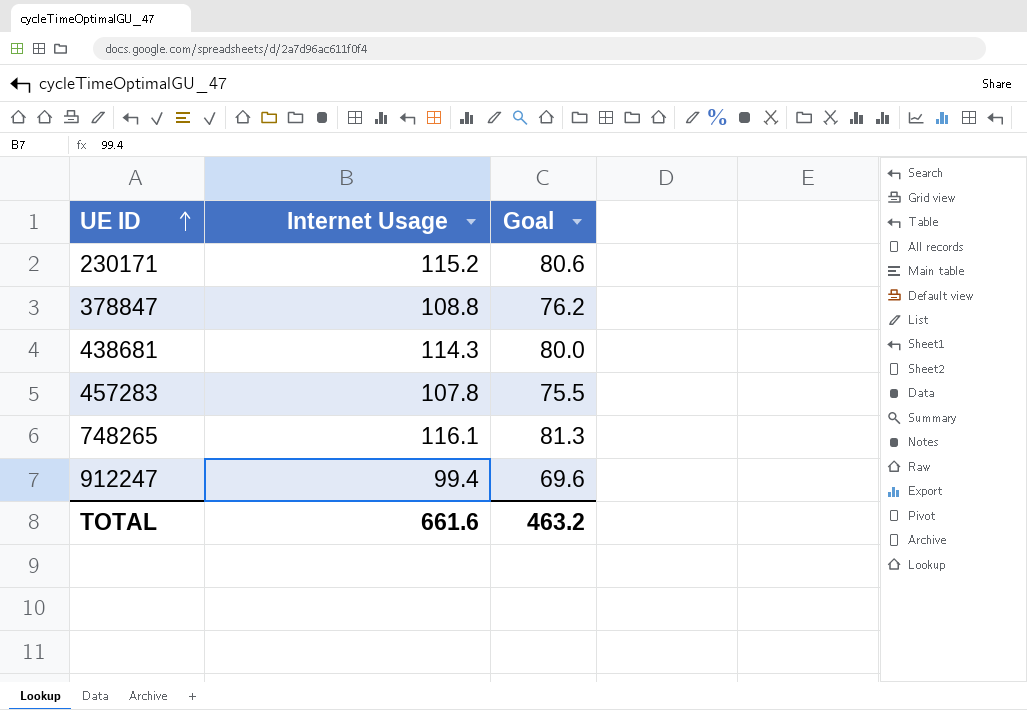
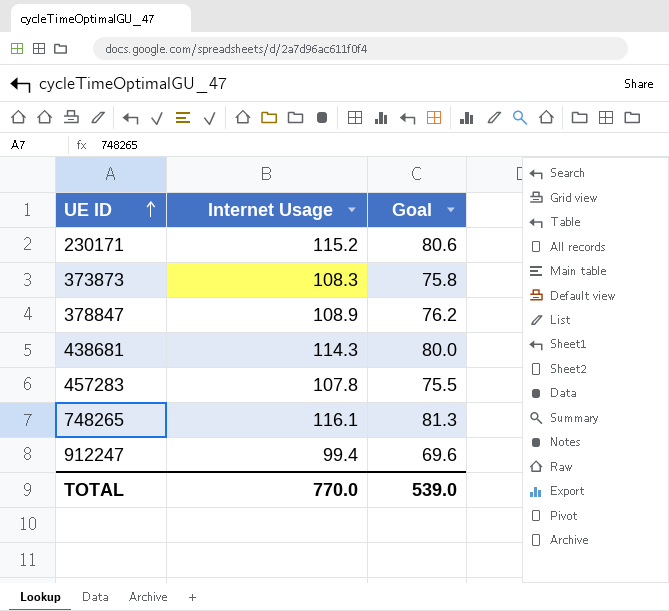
row 373873: none -> 108.3 | 75.8
378847 | Internet Usage: 108.8 -> 108.9
TOTAL | Internet Usage: 661.6 -> 770.0
TOTAL | Goal: 463.2 -> 539.0

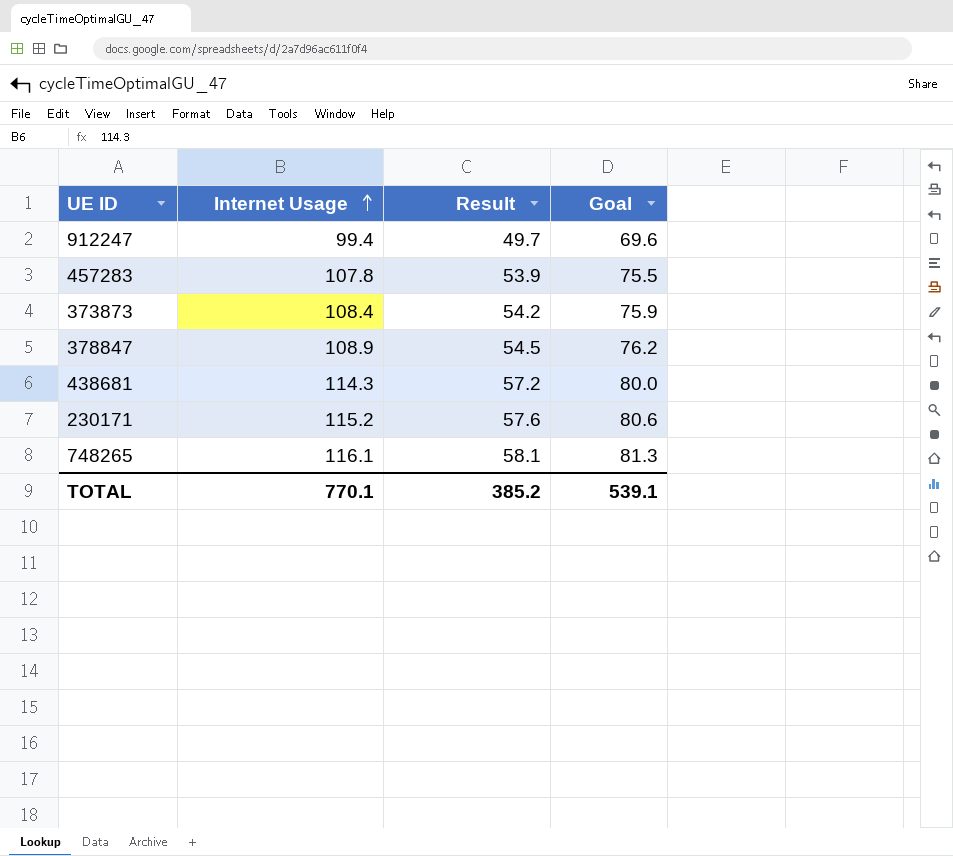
row order: UE ID ascending -> Internet Usage ascending
column Result | formula: none -> [Internet Usage] * 0.5
373873 | Internet Usage: 108.3 -> 108.4
373873 | Goal: 75.8 -> 75.9
TOTAL | Internet Usage: 770.0 -> 770.1
TOTAL | Goal: 539.0 -> 539.1

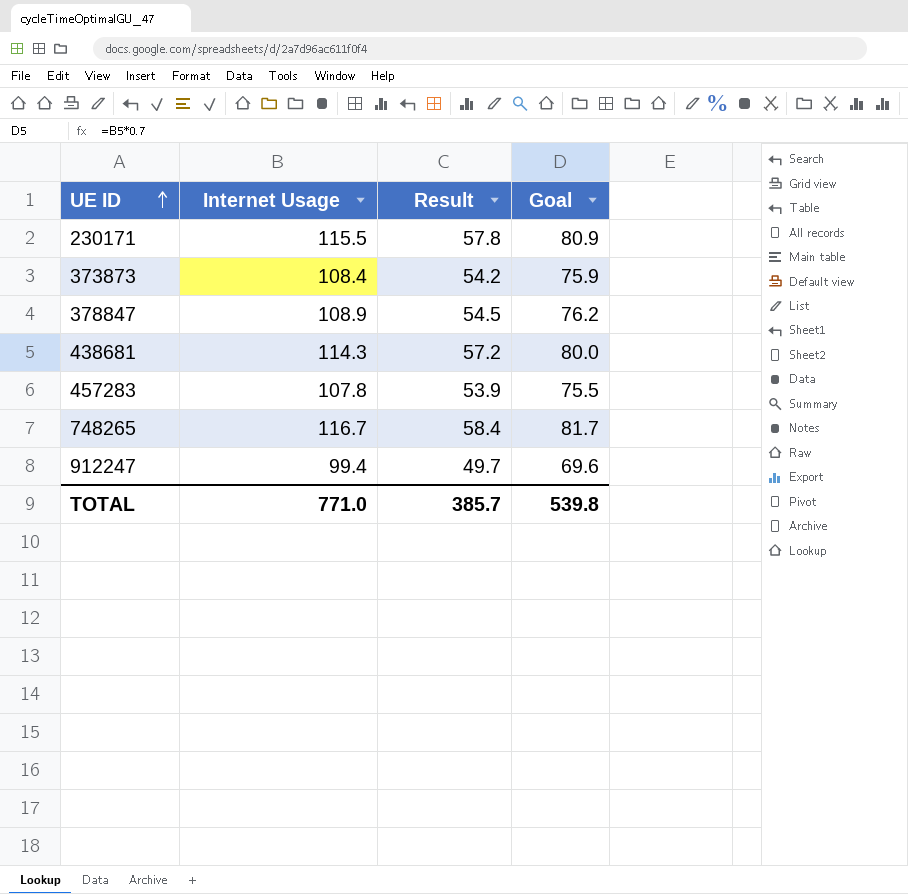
row order: Internet Usage ascending -> UE ID ascending
230171 | Internet Usage: 115.2 -> 115.5
230171 | Result: 57.6 -> 57.8
230171 | Goal: 80.6 -> 80.9
748265 | Internet Usage: 116.1 -> 116.7
748265 | Result: 58.1 -> 58.4
748265 | Goal: 81.3 -> 81.7
TOTAL | Internet Usage: 770.1 -> 771.0
TOTAL | Result: 385.2 -> 385.7
TOTAL | Goal: 539.1 -> 539.8

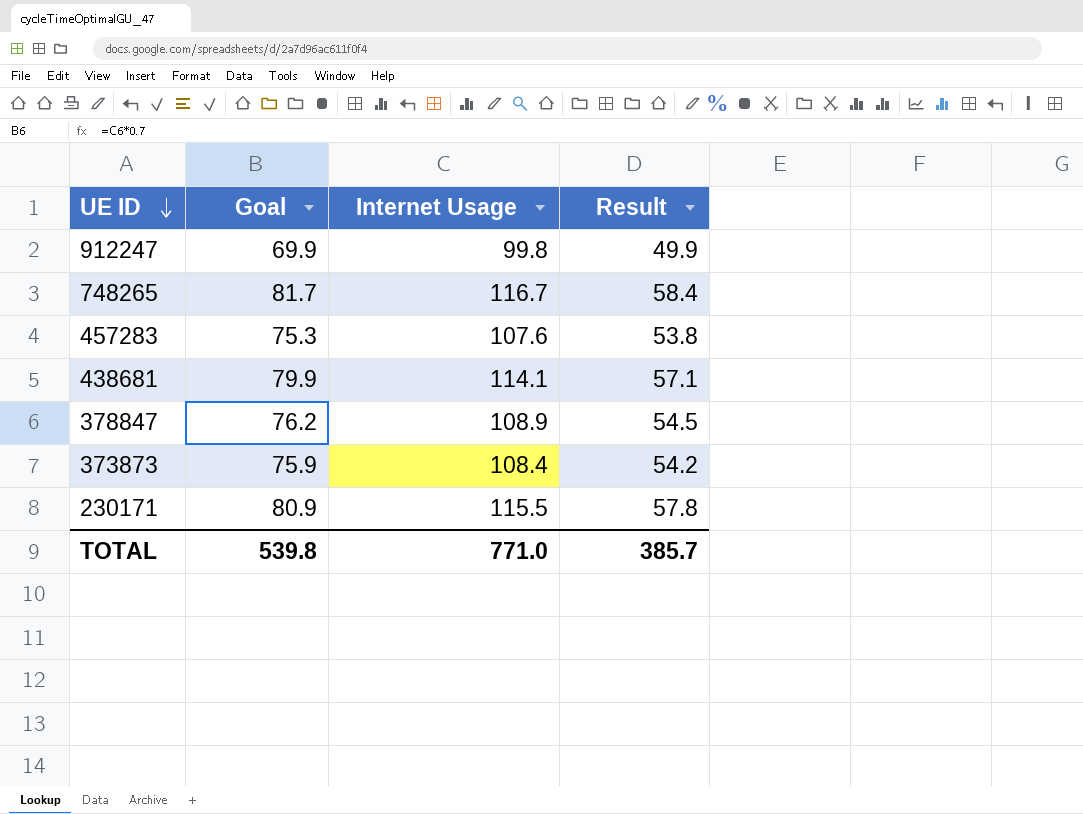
row order: UE ID ascending -> UE ID descending
column Goal | position: 4 -> 2
912247 | Goal: 69.6 -> 69.9
912247 | Internet Usage: 99.4 -> 99.8
912247 | Result: 49.7 -> 49.9
457283 | Goal: 75.5 -> 75.3
457283 | Internet Usage: 107.8 -> 107.6
457283 | Result: 53.9 -> 53.8
438681 | Goal: 80.0 -> 79.9
438681 | Internet Usage: 114.3 -> 114.1
438681 | Result: 57.2 -> 57.1

